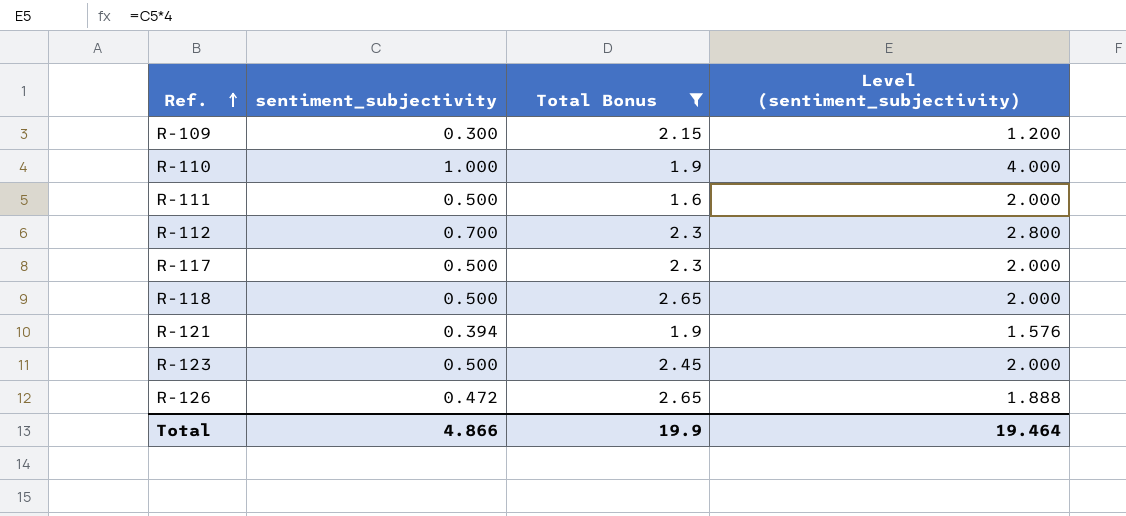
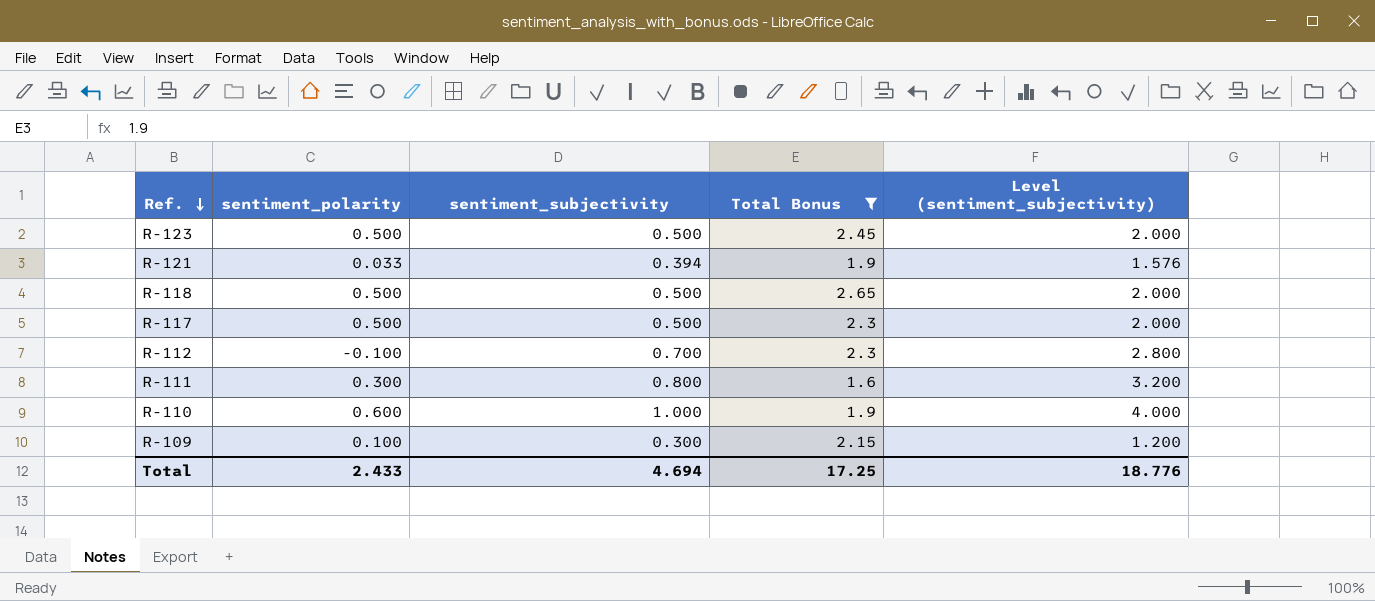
row order: Ref. ascending -> Ref. descending
column sentiment_polarity | position: none -> 2
row R-126: 0.472 | 2.65 | 1.888 -> none
R-111 | sentiment_subjectivity: 0.500 -> 0.800
R-111 | Level (sentiment_subjectivity): 2.000 -> 3.200
Total | sentiment_subjectivity: 4.866 -> 4.694
Total | Total Bonus: 19.9 -> 17.25
Total | Level (sentiment_subjectivity): 19.464 -> 18.776

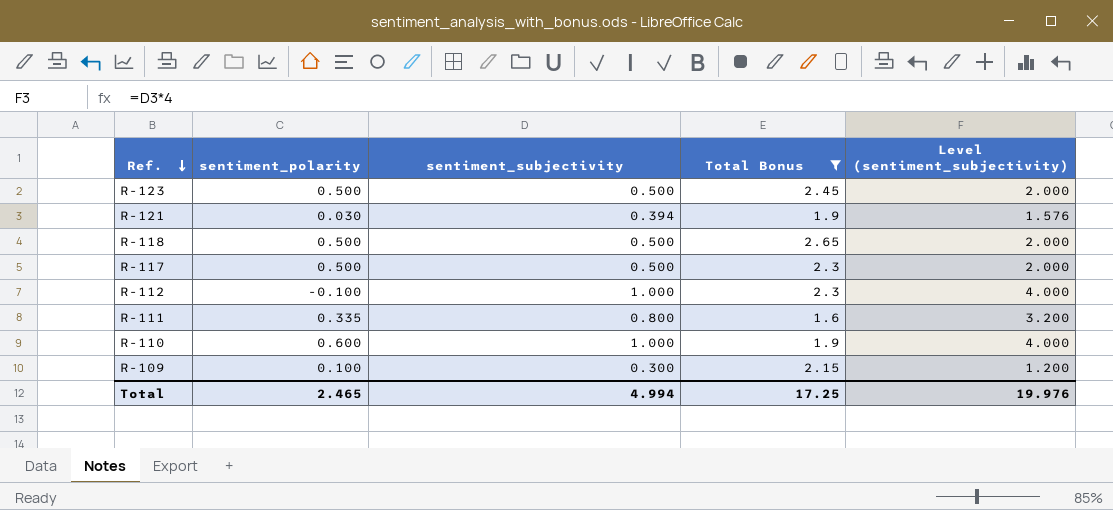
R-121 | sentiment_polarity: 0.033 -> 0.030
R-112 | sentiment_subjectivity: 0.700 -> 1.000
R-112 | Level (sentiment_subjectivity): 2.800 -> 4.000
R-111 | sentiment_polarity: 0.300 -> 0.335
Total | sentiment_polarity: 2.433 -> 2.465
Total | sentiment_subjectivity: 4.694 -> 4.994
Total | Level (sentiment_subjectivity): 18.776 -> 19.976

